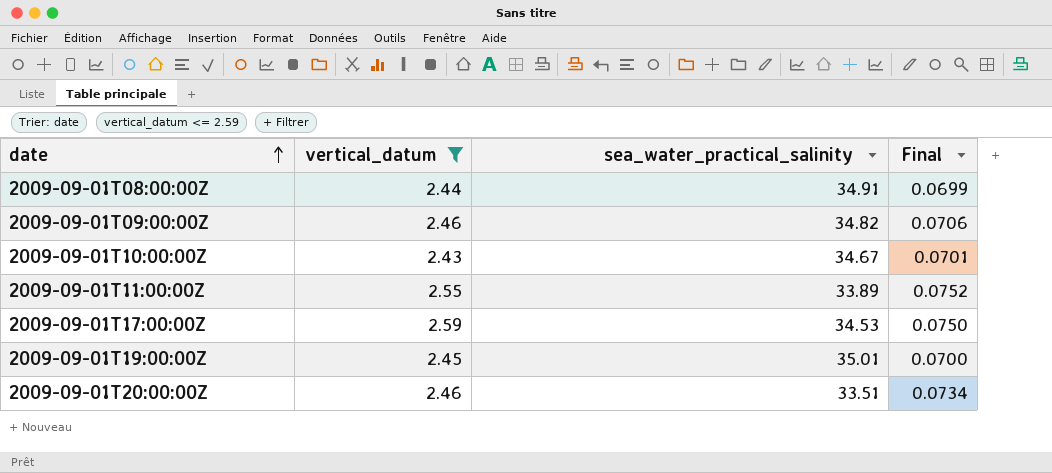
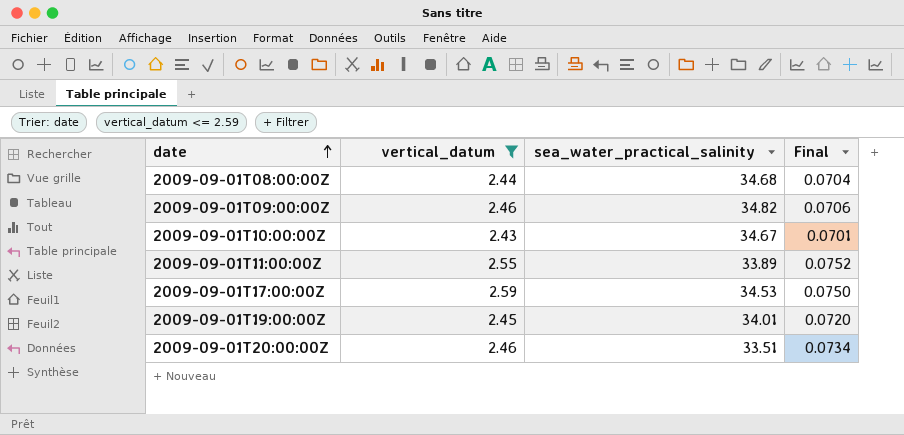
2009-09-01T08:00:00Z | sea_water_practical_salinity: 34.91 -> 34.68
2009-09-01T08:00:00Z | Final: 0.0699 -> 0.0704
2009-09-01T19:00:00Z | sea_water_practical_salinity: 35.01 -> 34.01
2009-09-01T19:00:00Z | Final: 0.0700 -> 0.0720

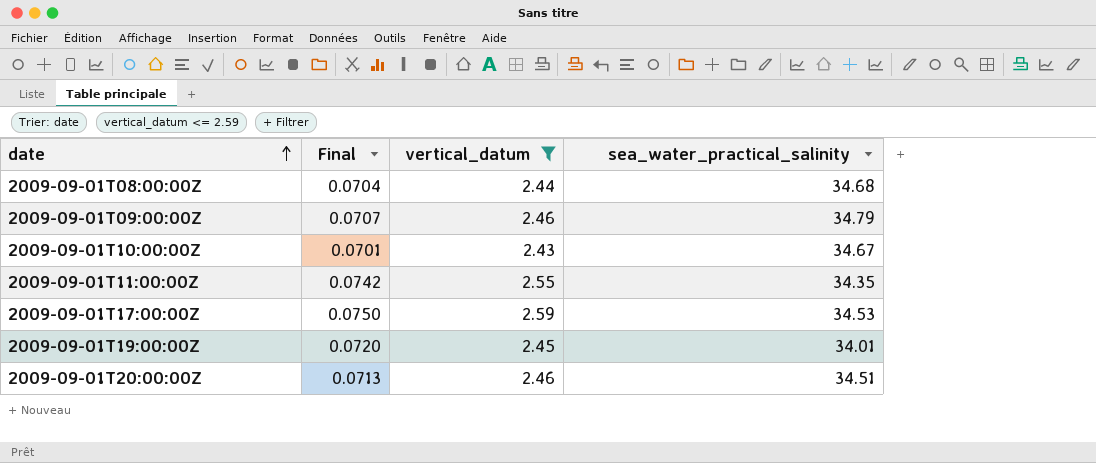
column Final | position: 4 -> 2
2009-09-01T09:00:00Z | Final: 0.0706 -> 0.0707
2009-09-01T09:00:00Z | sea_water_practical_salinity: 34.82 -> 34.79
2009-09-01T11:00:00Z | Final: 0.0752 -> 0.0742
2009-09-01T11:00:00Z | sea_water_practical_salinity: 33.89 -> 34.35
2009-09-01T20:00:00Z | Final: 0.0734 -> 0.0713
2009-09-01T20:00:00Z | sea_water_practical_salinity: 33.51 -> 34.51

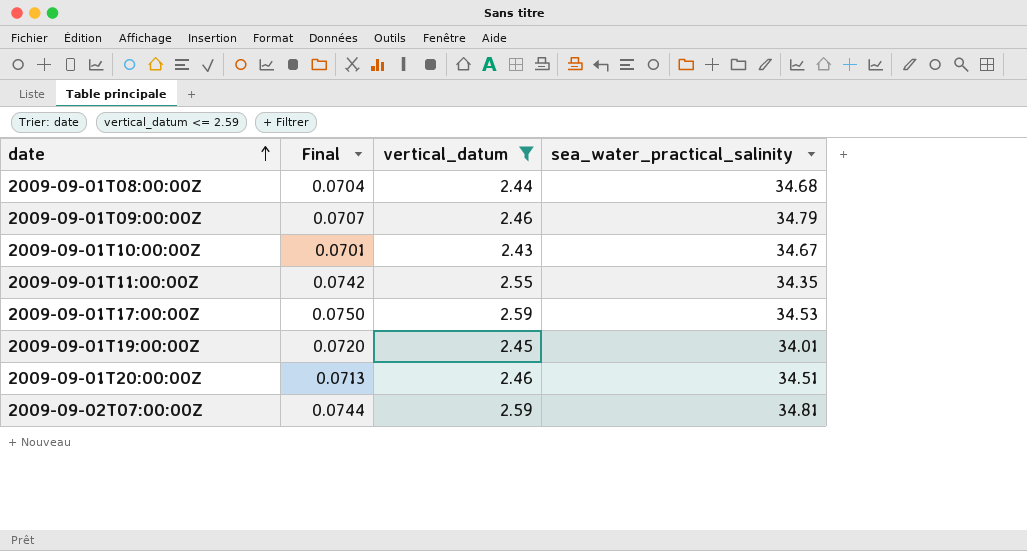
row 2009-09-02T07:00:00Z: none -> 0.0744 | 2.59 | 34.81

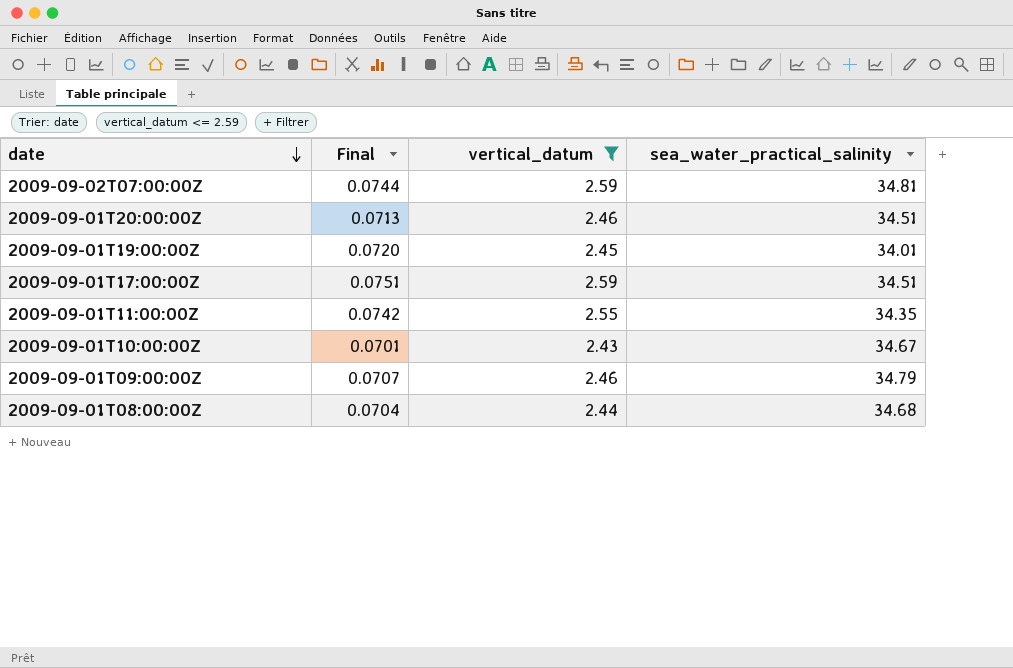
row order: date ascending -> date descending
2009-09-01T17:00:00Z | Final: 0.0750 -> 0.0751
2009-09-01T17:00:00Z | sea_water_practical_salinity: 34.53 -> 34.51

